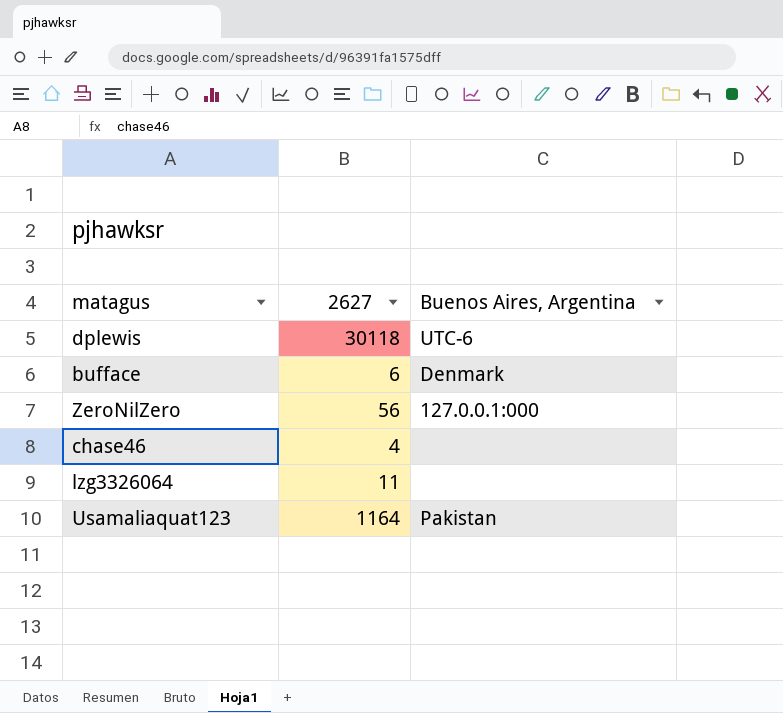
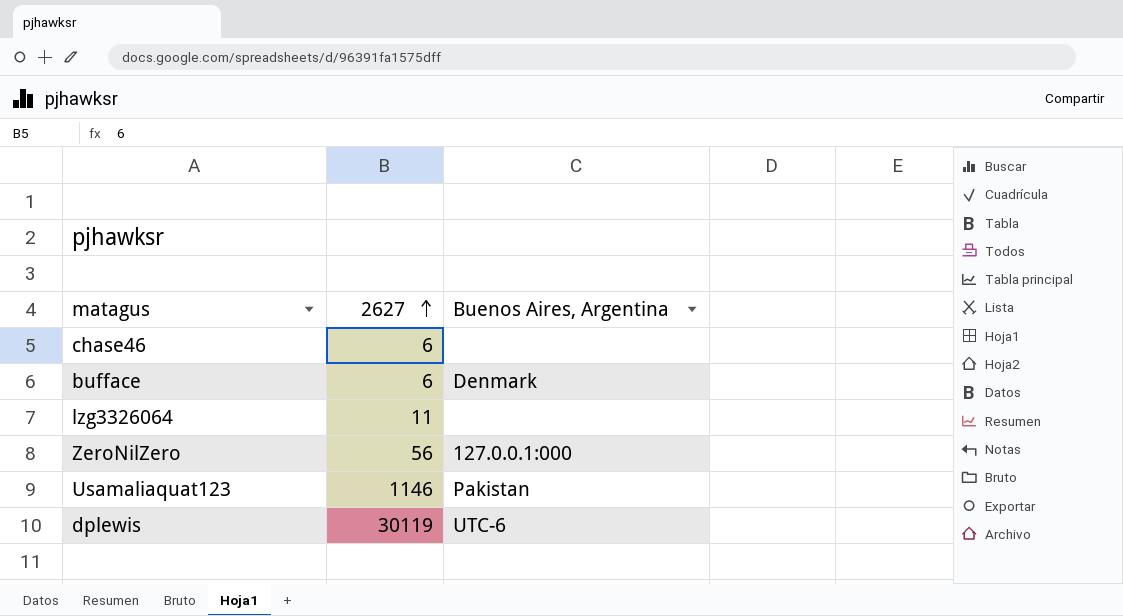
row order: none -> 2627 ascending
chase46 | 2627: 4 -> 6
Usamaliaquat123 | 2627: 1164 -> 1146
dplewis | 2627: 30118 -> 30119

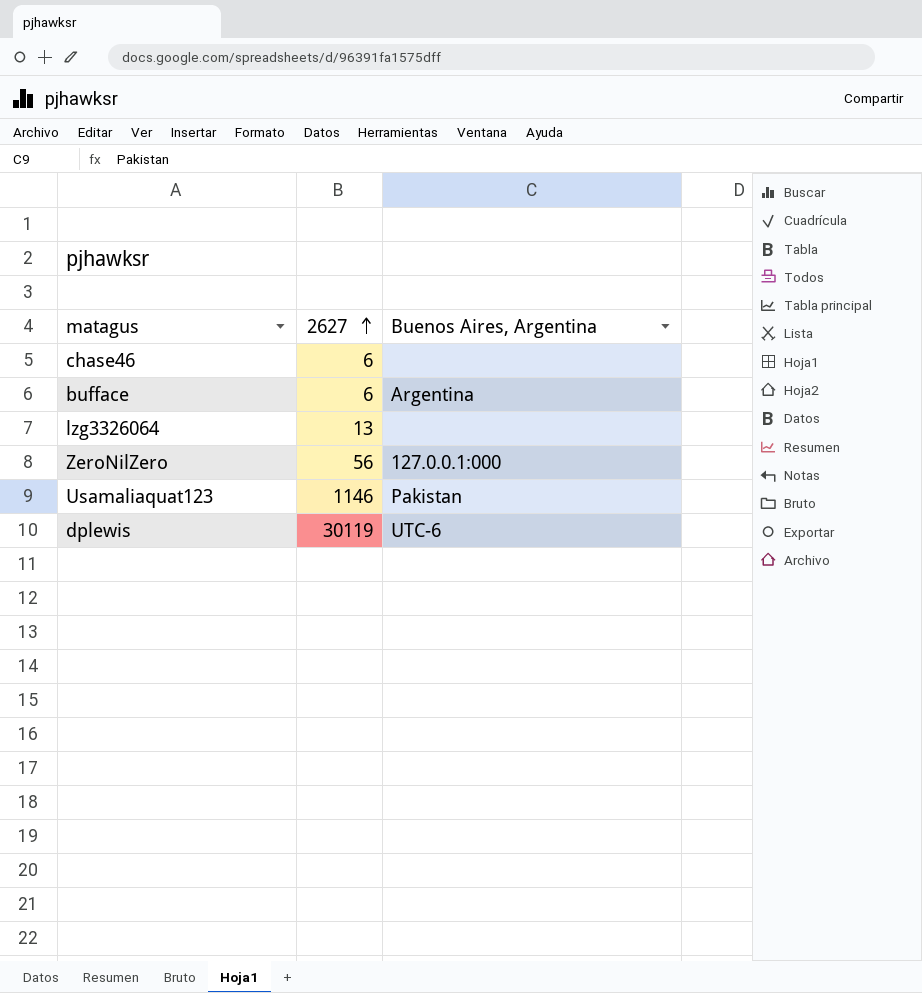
bufface | Buenos Aires, Argentina: Denmark -> Argentina
lzg3326064 | 2627: 11 -> 13

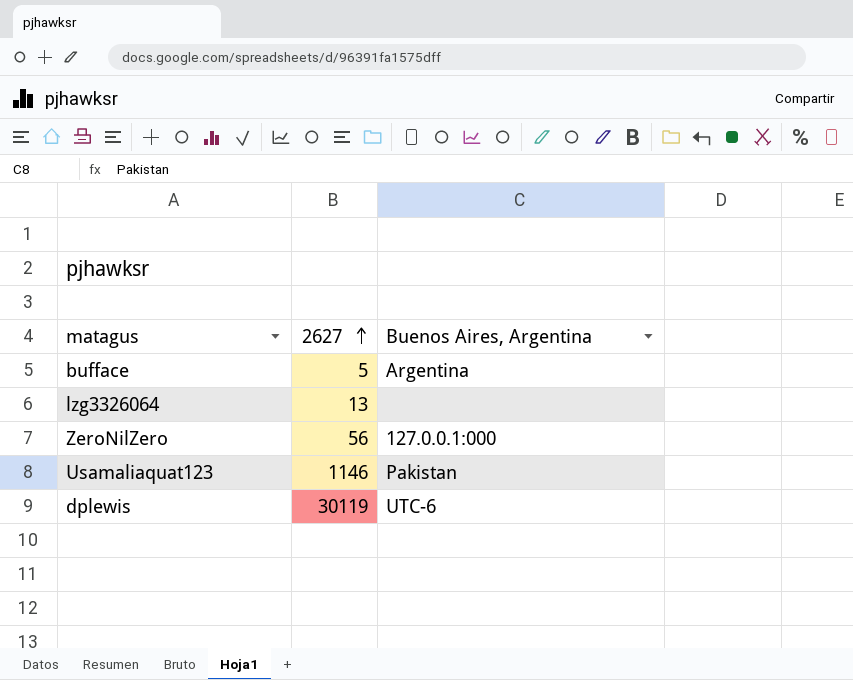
row chase46: 6 | none -> none
bufface | 2627: 6 -> 5

